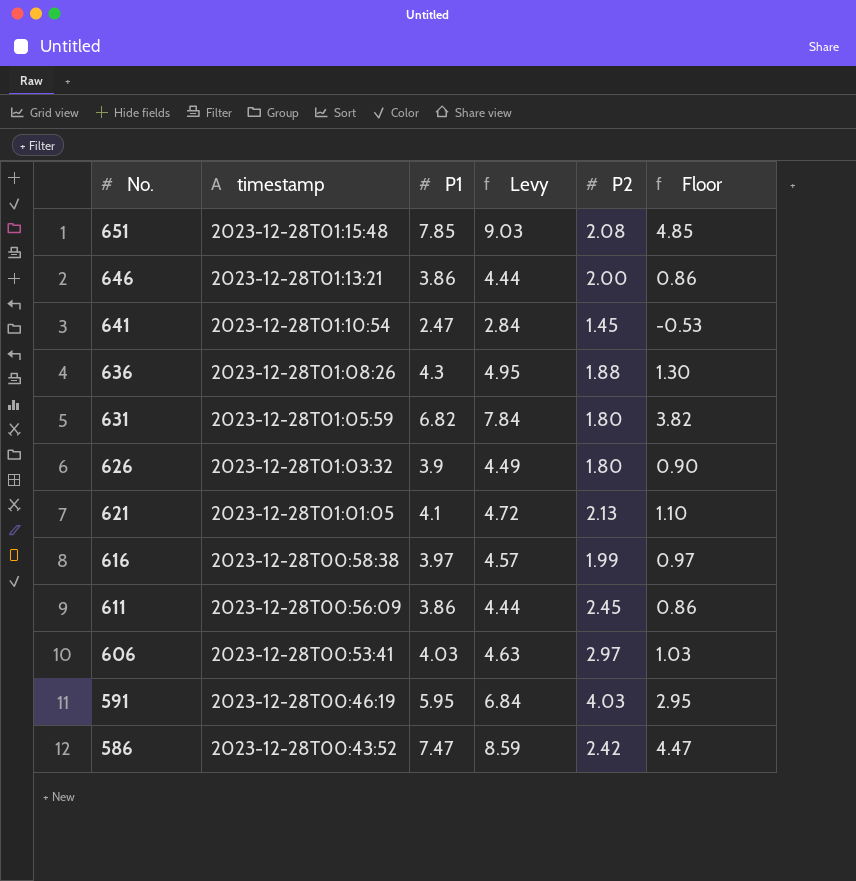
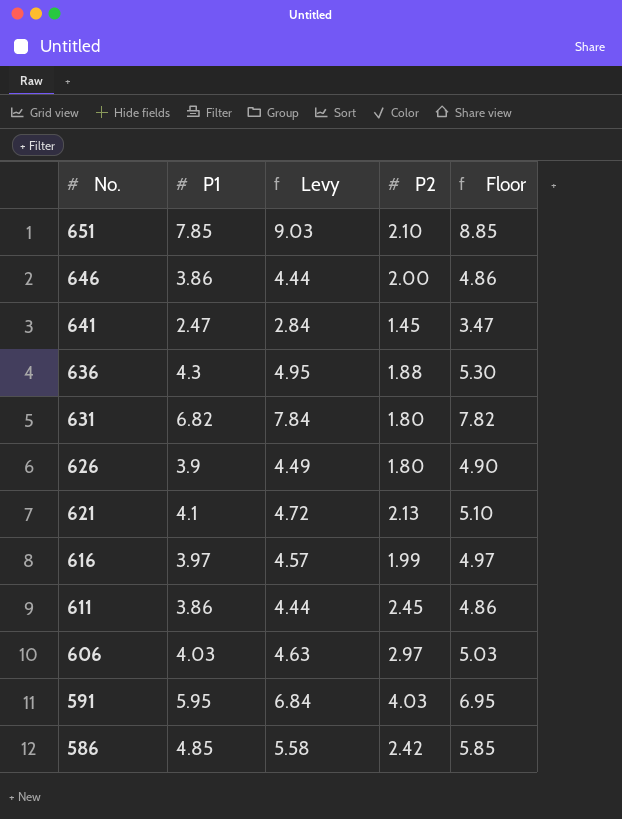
column timestamp | position: 2 -> none
column Floor | formula: [P1] - 3 -> [P1] + 1
651 | P2: 2.08 -> 2.10
586 | P1: 7.47 -> 4.85
586 | Levy: 8.59 -> 5.58

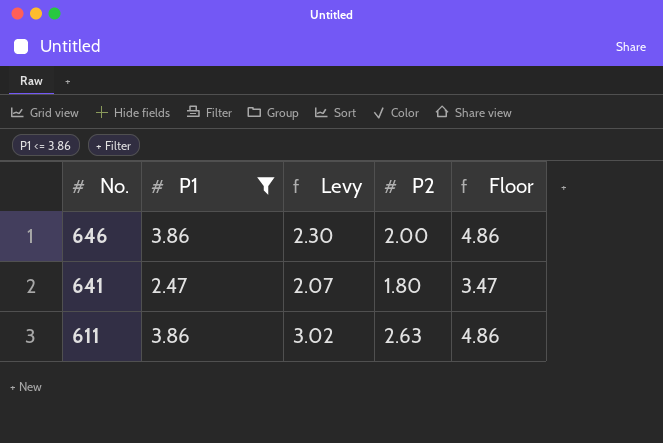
filter: none -> P1 <= 3.86
column Levy | formula: [P1] * 1.15 -> [P2] * 1.15
641 | P2: 1.45 -> 1.80
611 | P2: 2.45 -> 2.63

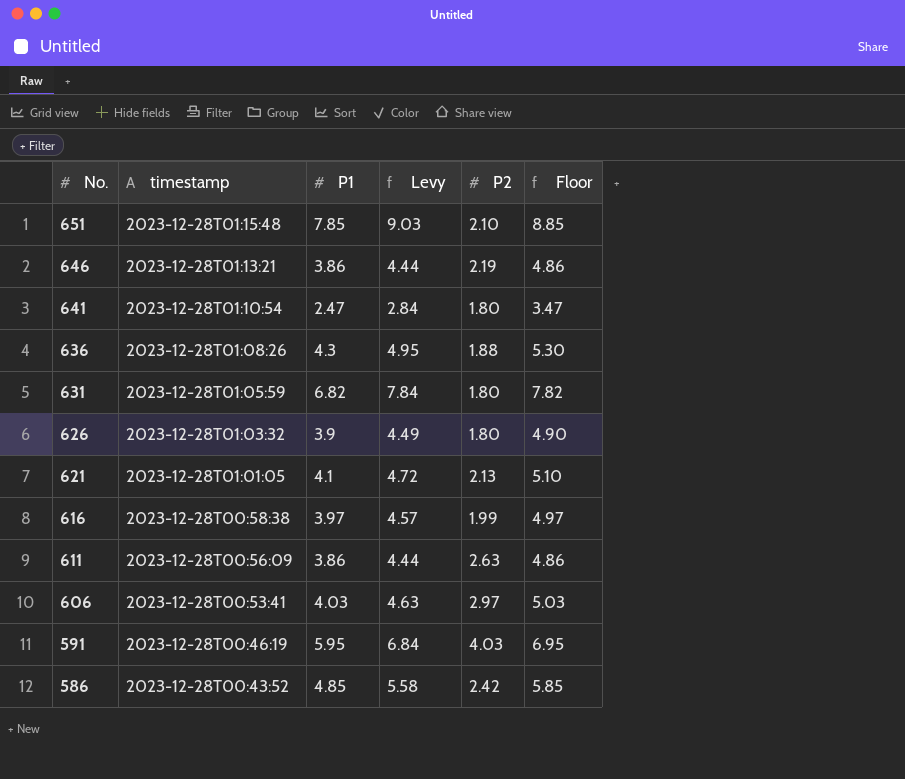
filter: P1 <= 3.86 -> none
column timestamp | position: none -> 2
column Levy | formula: [P2] * 1.15 -> [P1] * 1.15
646 | P2: 2.00 -> 2.19

